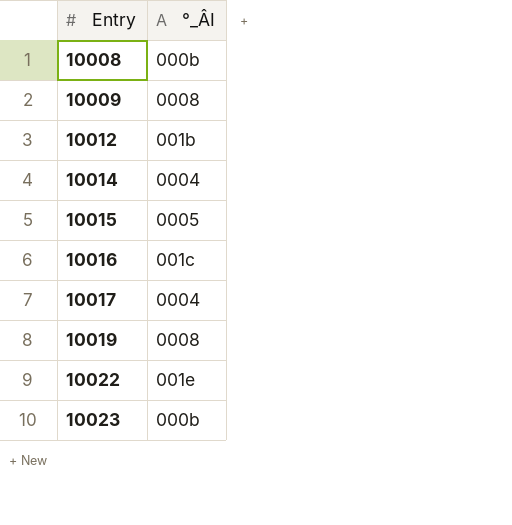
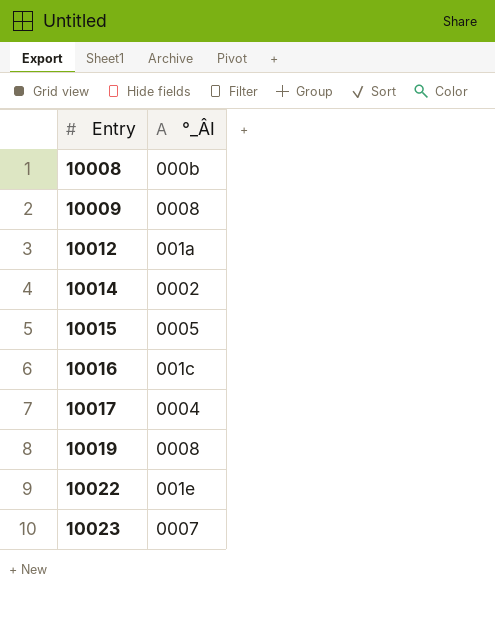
10012 | °_ÂI: 001b -> 001a
10014 | °_ÂI: 0004 -> 0002
10023 | °_ÂI: 000b -> 0007

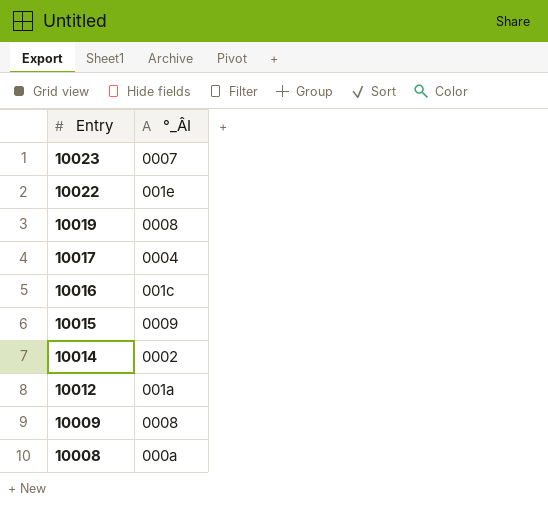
row order: Entry ascending -> Entry descending
10015 | °_ÂI: 0005 -> 0009
10008 | °_ÂI: 000b -> 000a

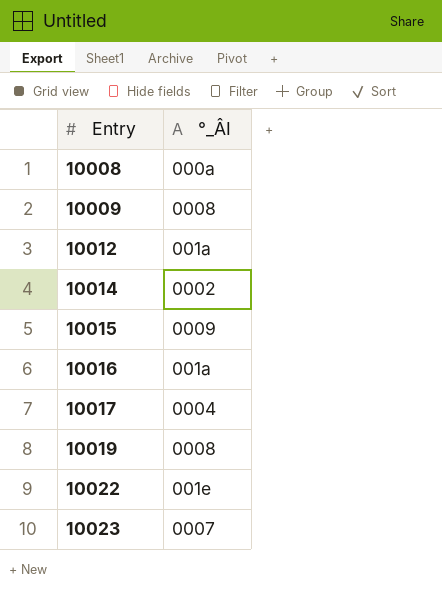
row order: Entry descending -> Entry ascending
10016 | °_ÂI: 001c -> 001a

